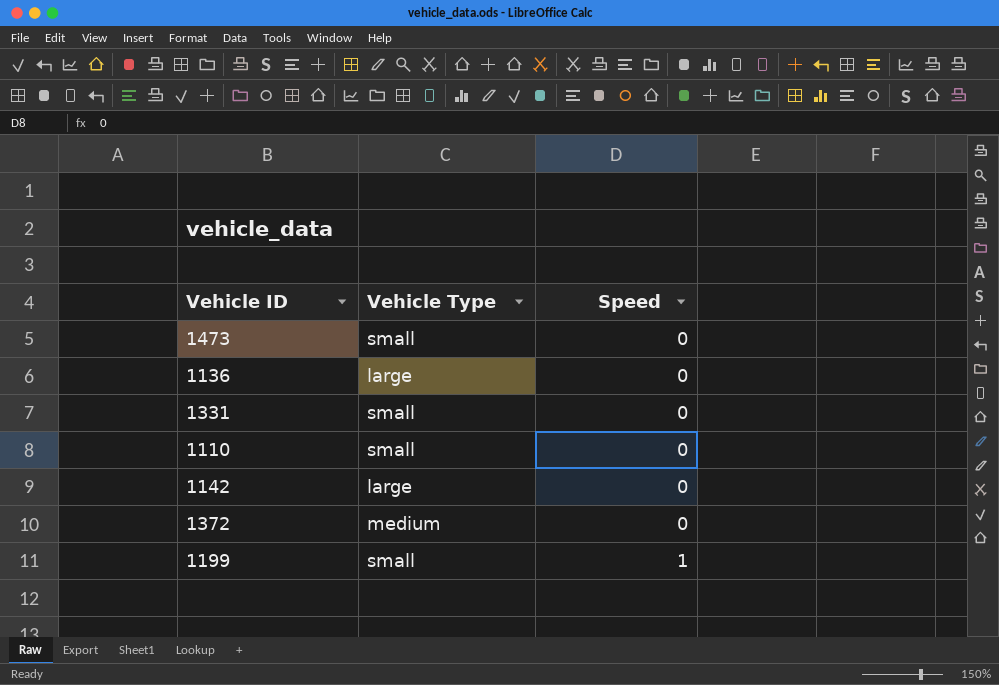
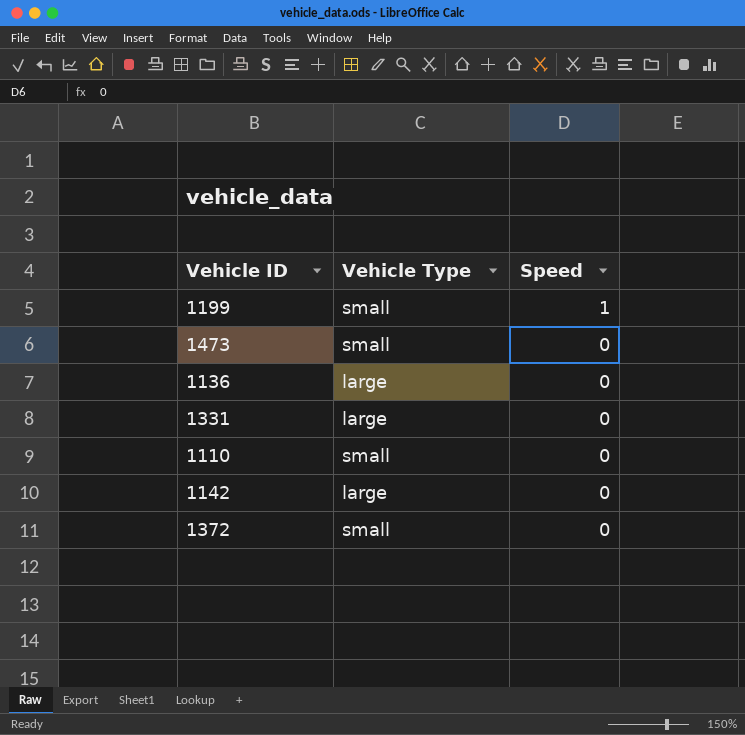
row order: Speed ascending -> Speed descending
1331 | Vehicle Type: small -> large
1372 | Vehicle Type: medium -> small

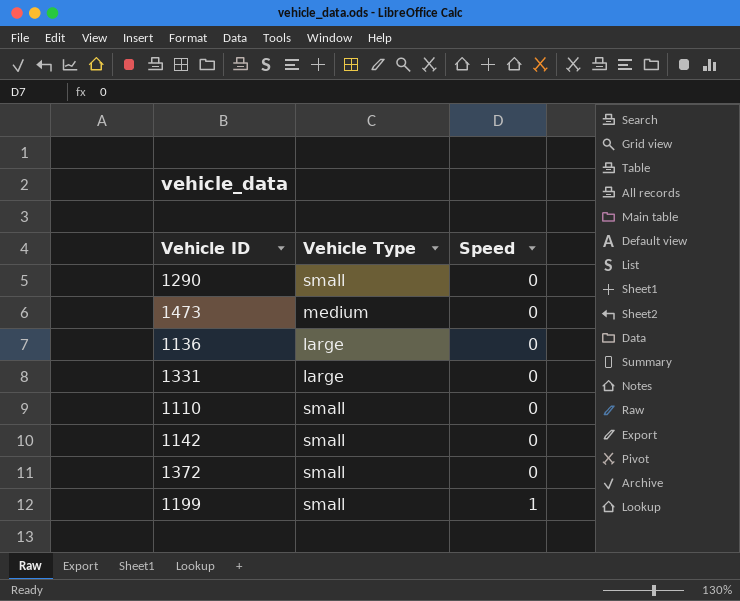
row order: Speed descending -> Speed ascending
row 1290: none -> small | 0
1473 | Vehicle Type: small -> medium
1142 | Vehicle Type: large -> small

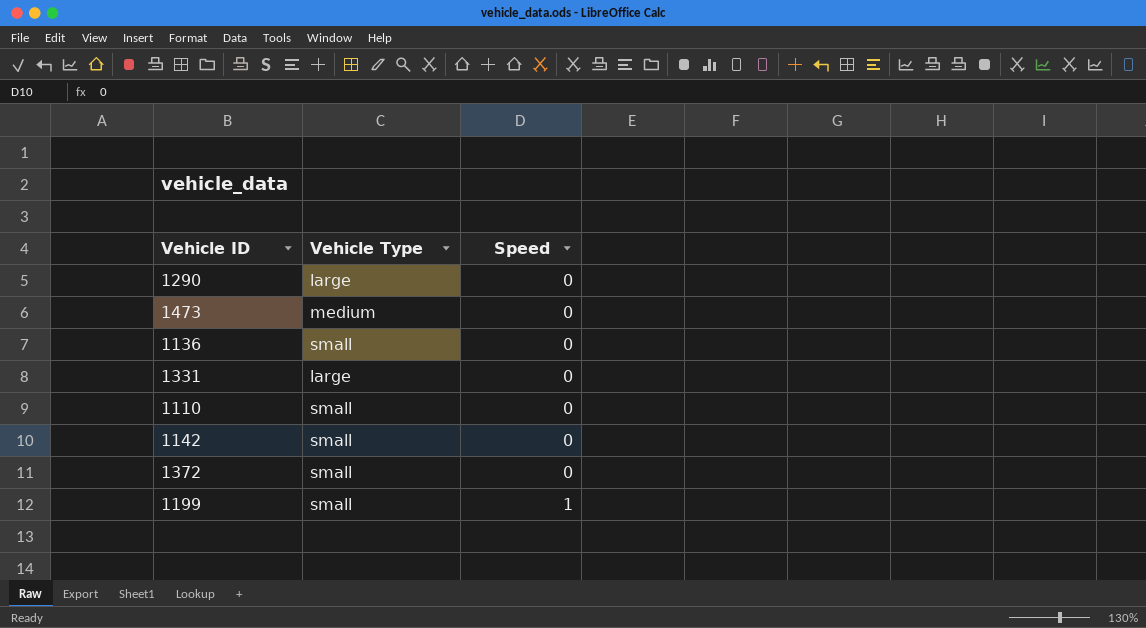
1290 | Vehicle Type: small -> large
1136 | Vehicle Type: large -> small

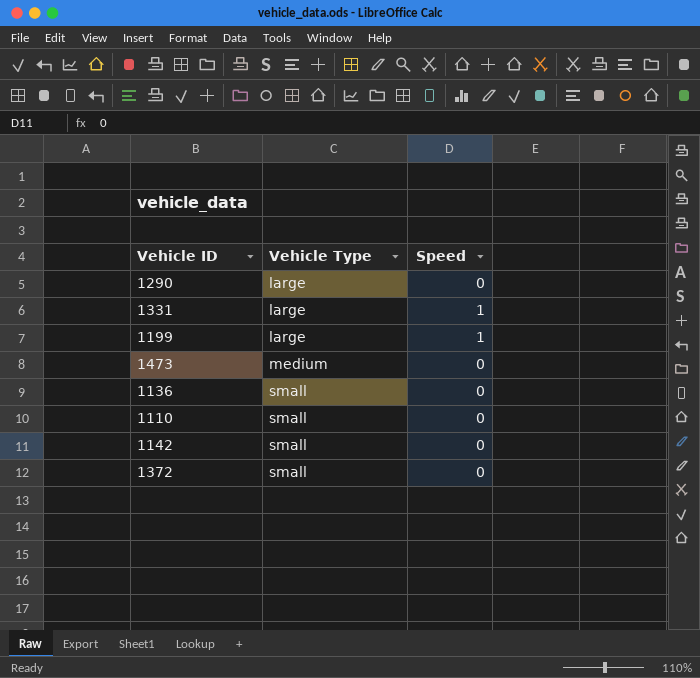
row order: Speed ascending -> Vehicle Type ascending
1331 | Speed: 0 -> 1
1199 | Vehicle Type: small -> large

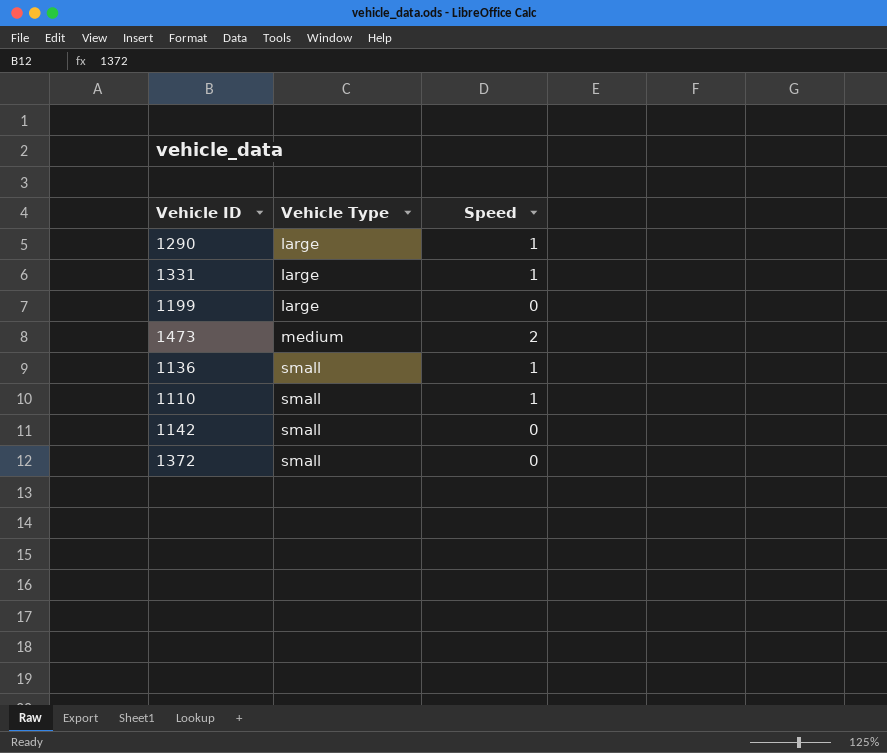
1290 | Speed: 0 -> 1
1199 | Speed: 1 -> 0
1473 | Speed: 0 -> 2
1136 | Speed: 0 -> 1
1110 | Speed: 0 -> 1

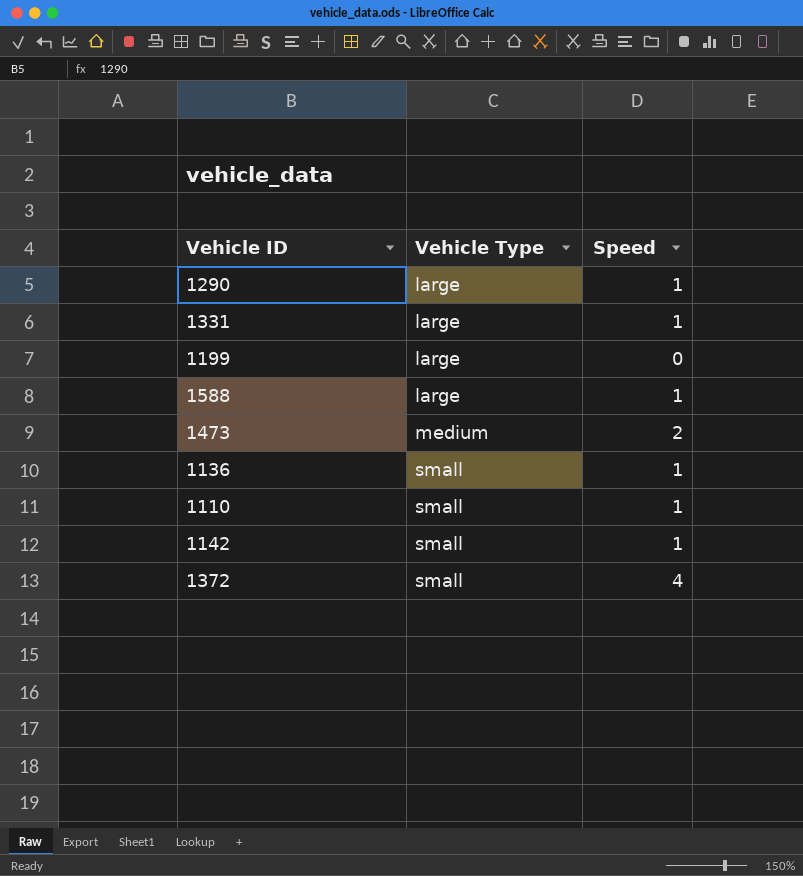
row 1588: none -> large | 1
1142 | Speed: 0 -> 1
1372 | Speed: 0 -> 4

